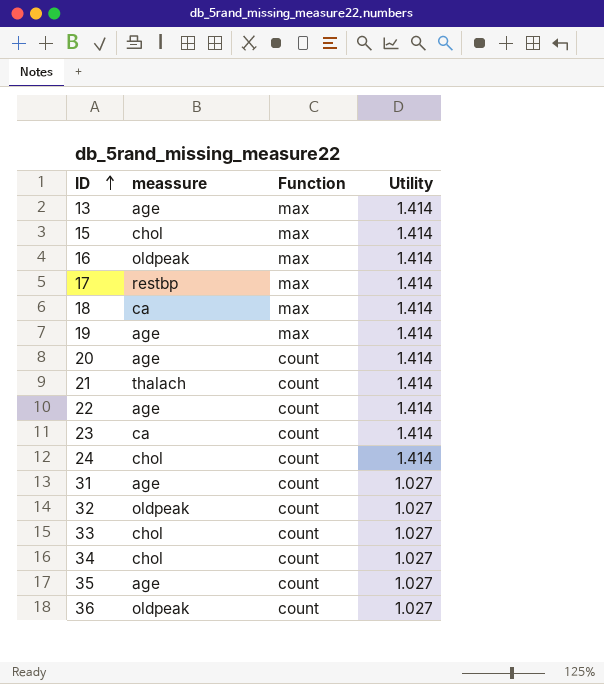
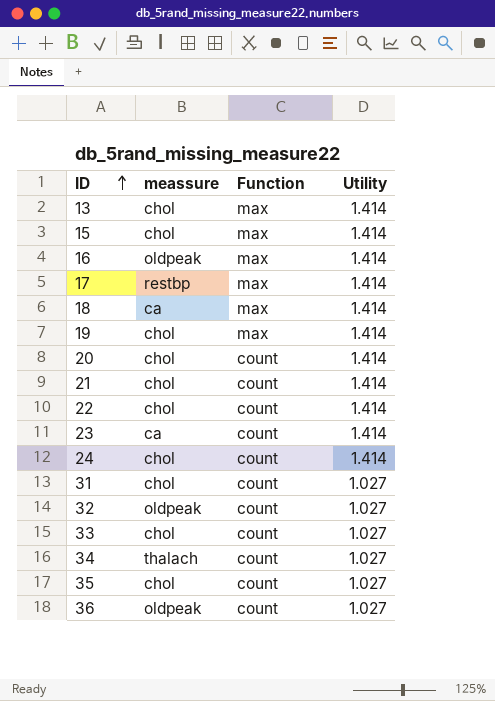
13 | meassure: age -> chol
19 | meassure: age -> chol
20 | meassure: age -> chol
21 | meassure: thalach -> chol
22 | meassure: age -> chol
31 | meassure: age -> chol
34 | meassure: chol -> thalach
35 | meassure: age -> chol

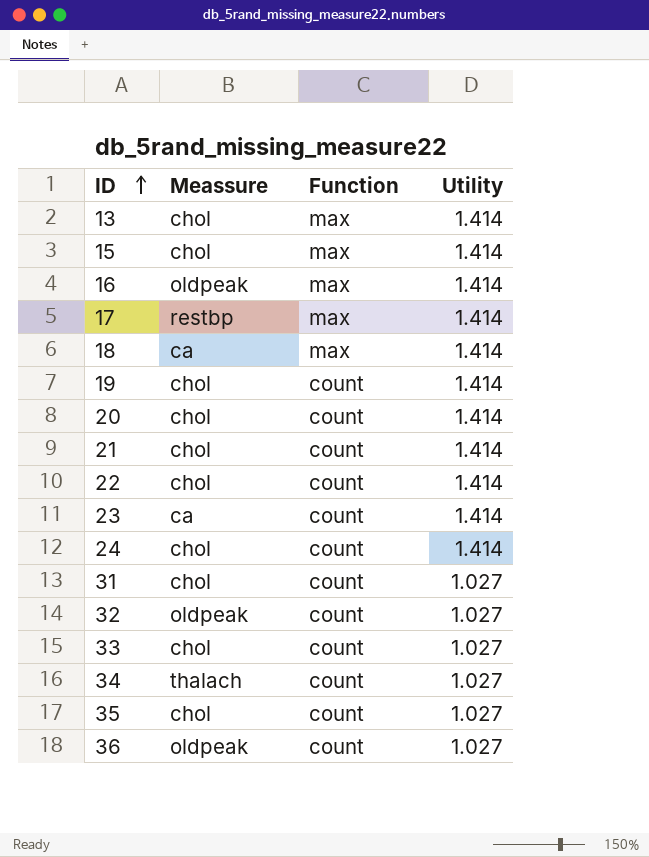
column name: meassure -> Meassure
19 | Function: max -> count

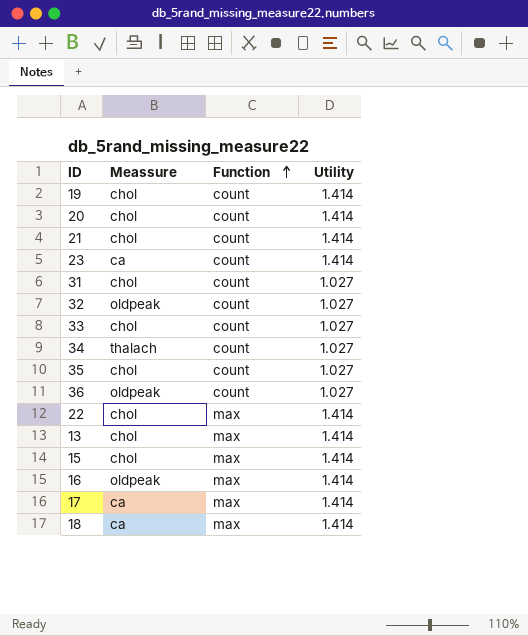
row order: ID ascending -> Function ascending
row 24: chol | count | 1.414 -> none
22 | Function: count -> max
17 | Meassure: restbp -> ca

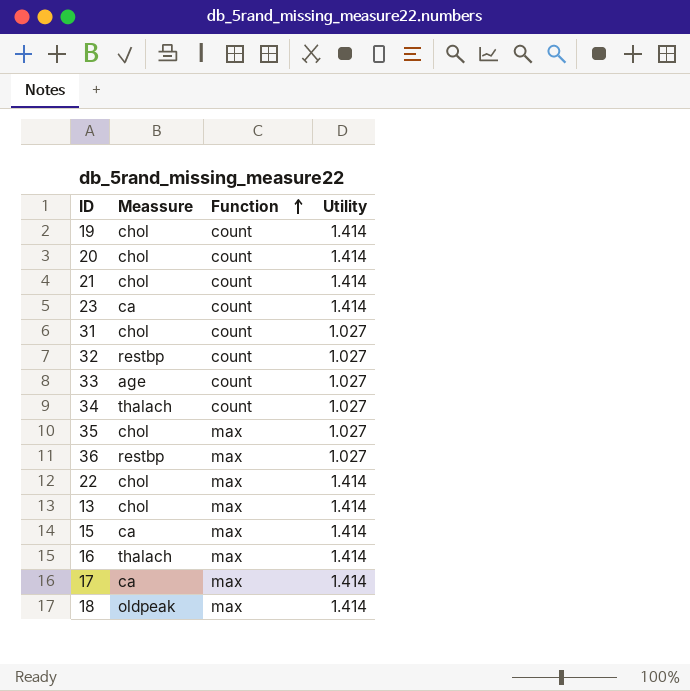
32 | Meassure: oldpeak -> restbp
33 | Meassure: chol -> age
35 | Function: count -> max
36 | Meassure: oldpeak -> restbp
36 | Function: count -> max
15 | Meassure: chol -> ca
16 | Meassure: oldpeak -> thalach
18 | Meassure: ca -> oldpeak

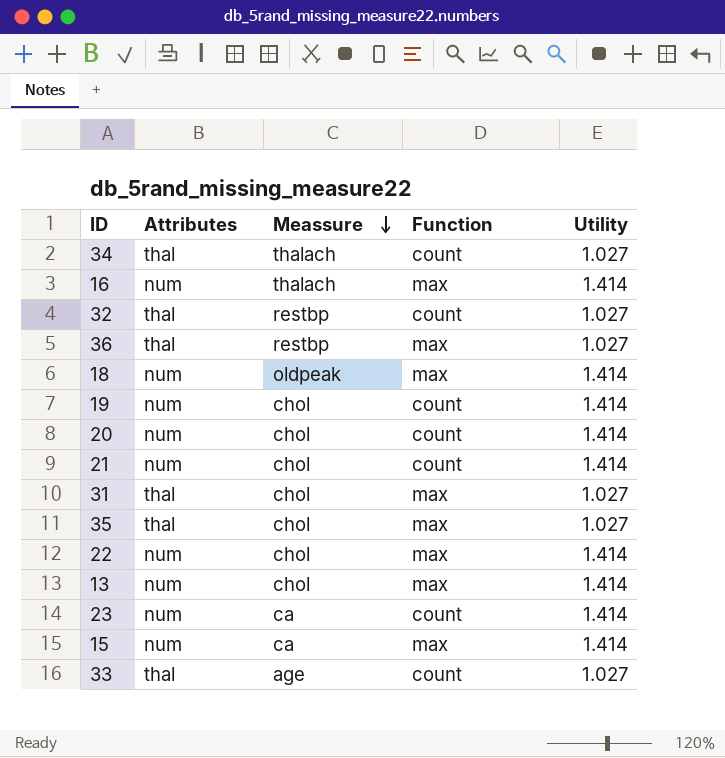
row order: Function ascending -> Meassure descending
column Attributes | position: none -> 2
row 17: ca | max | 1.414 -> none
31 | Function: count -> max

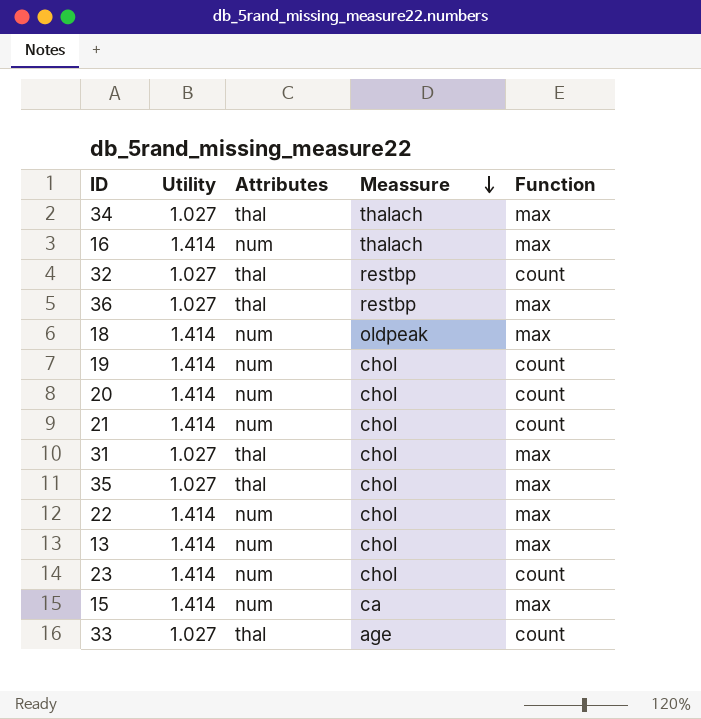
column Utility | position: 5 -> 2
34 | Function: count -> max
23 | Meassure: ca -> chol

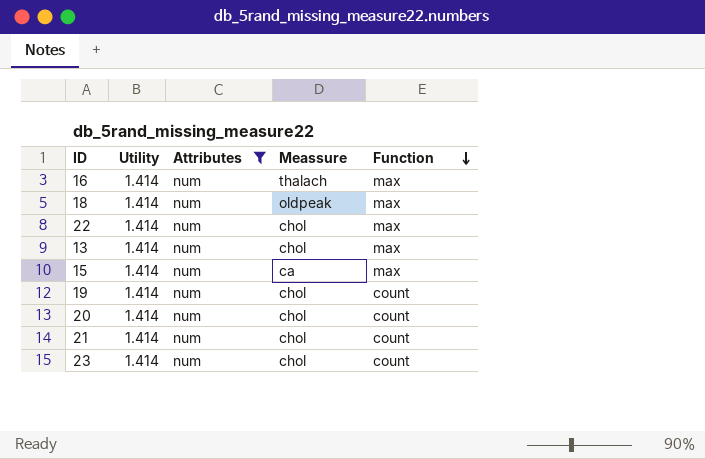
filter: none -> Attributes = num
row order: Meassure descending -> Function descending

